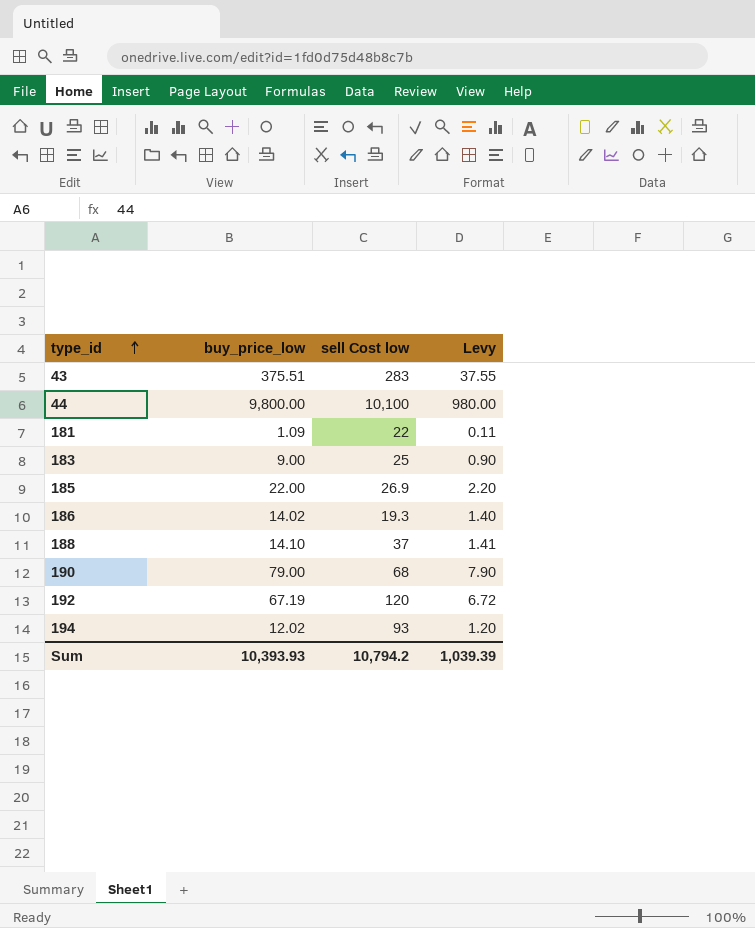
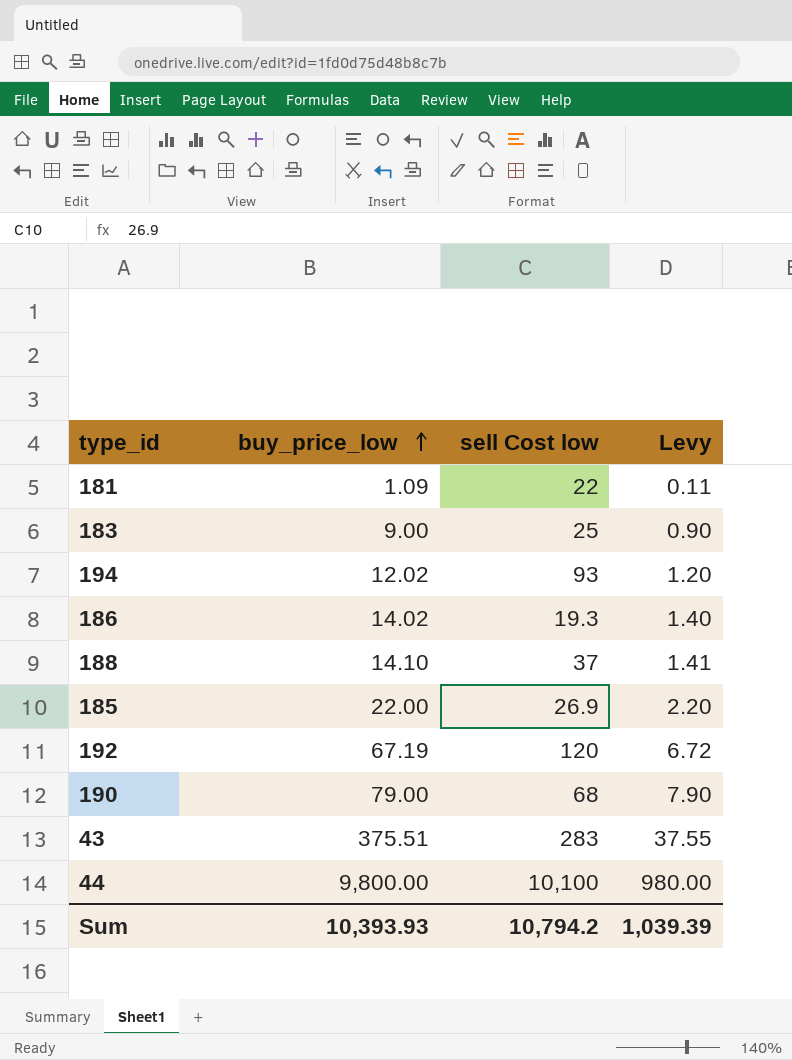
row order: type_id ascending -> buy_price_low ascending

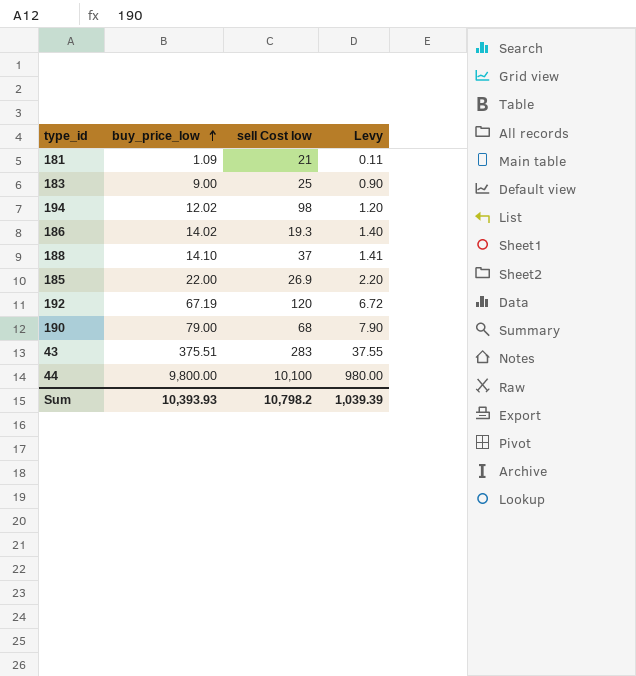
181 | sell Cost low: 22 -> 21
194 | sell Cost low: 93 -> 98
Sum | sell Cost low: 10,794.2 -> 10,798.2

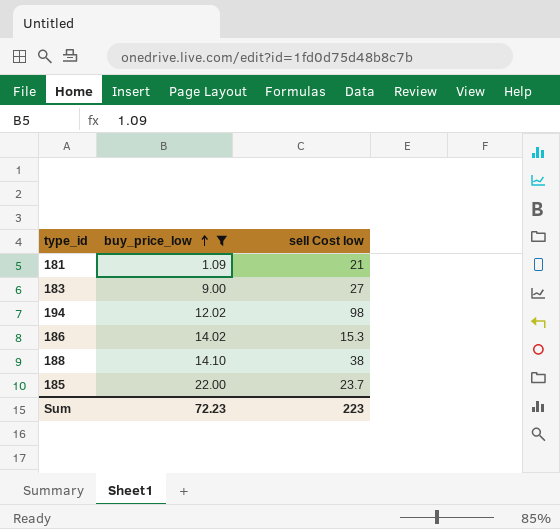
filter: none -> buy_price_low <= 22.00
column Levy | formula: [buy_price_low] * 0.1 -> none
183 | sell Cost low: 25 -> 27
186 | sell Cost low: 19.3 -> 15.3
188 | sell Cost low: 37 -> 38
185 | sell Cost low: 26.9 -> 23.7
Sum | buy_price_low: 10,393.93 -> 72.23
Sum | sell Cost low: 10,798.2 -> 223

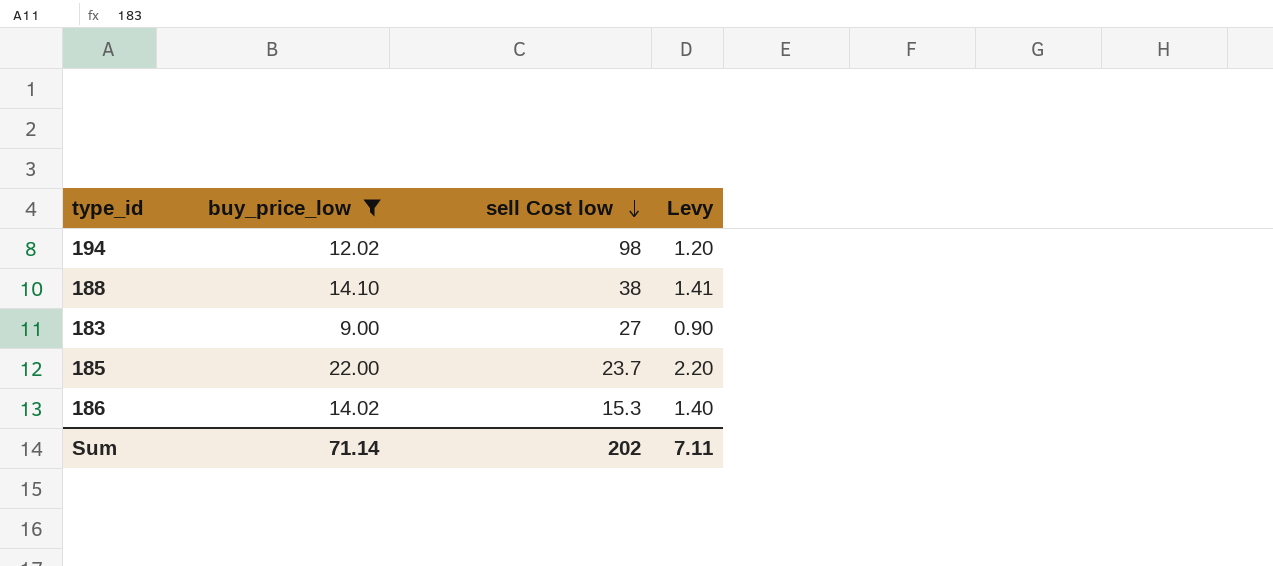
row order: buy_price_low ascending -> sell Cost low descending
column Levy | formula: none -> [buy_price_low] * 0.1
row 181: 1.09 | 21 -> none
Sum | buy_price_low: 72.23 -> 71.14
Sum | sell Cost low: 223 -> 202

